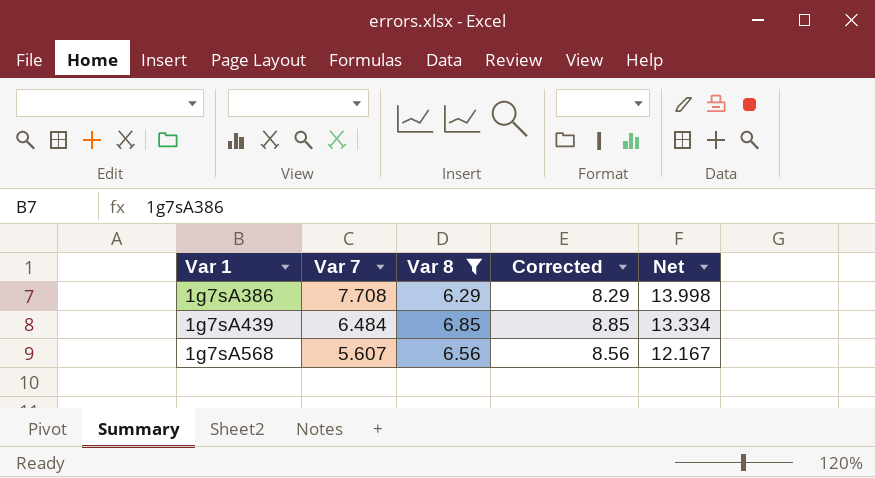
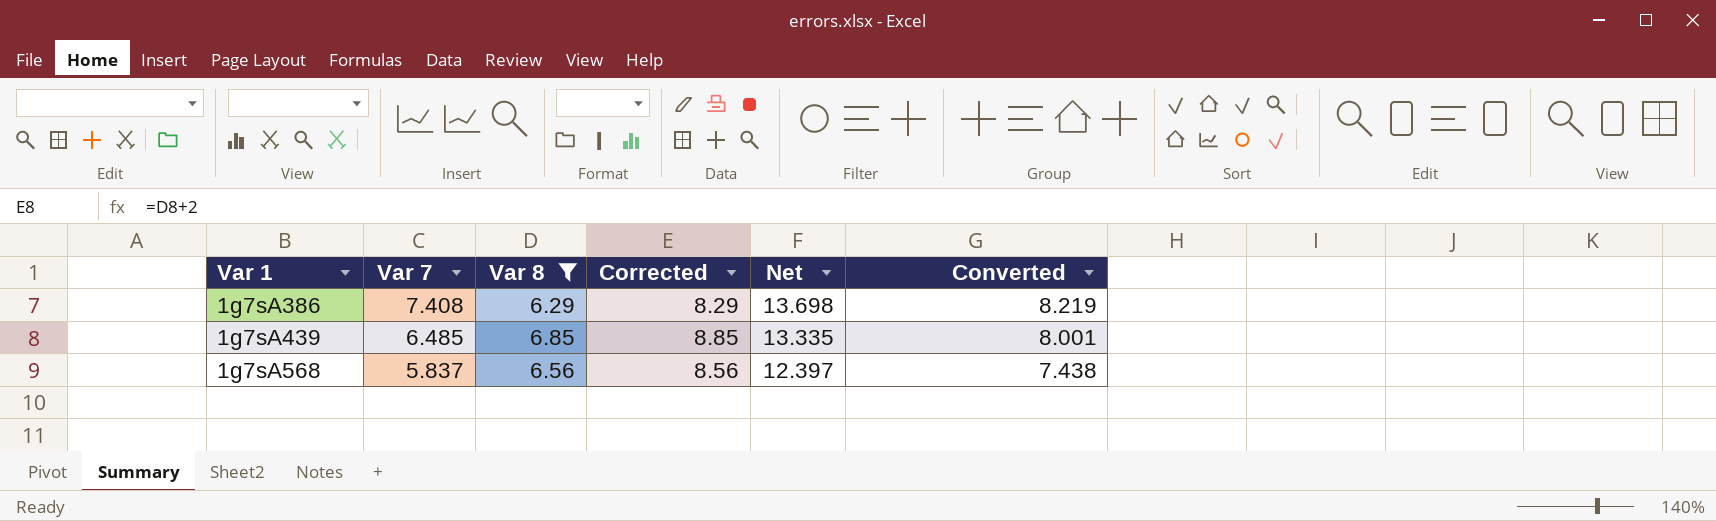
column Converted | formula: none -> [Net] * 0.6
1g7sA386 | Var 7: 7.708 -> 7.408
1g7sA386 | Net: 13.998 -> 13.698
1g7sA439 | Var 7: 6.484 -> 6.485
1g7sA439 | Net: 13.334 -> 13.335
1g7sA568 | Var 7: 5.607 -> 5.837
1g7sA568 | Net: 12.167 -> 12.397

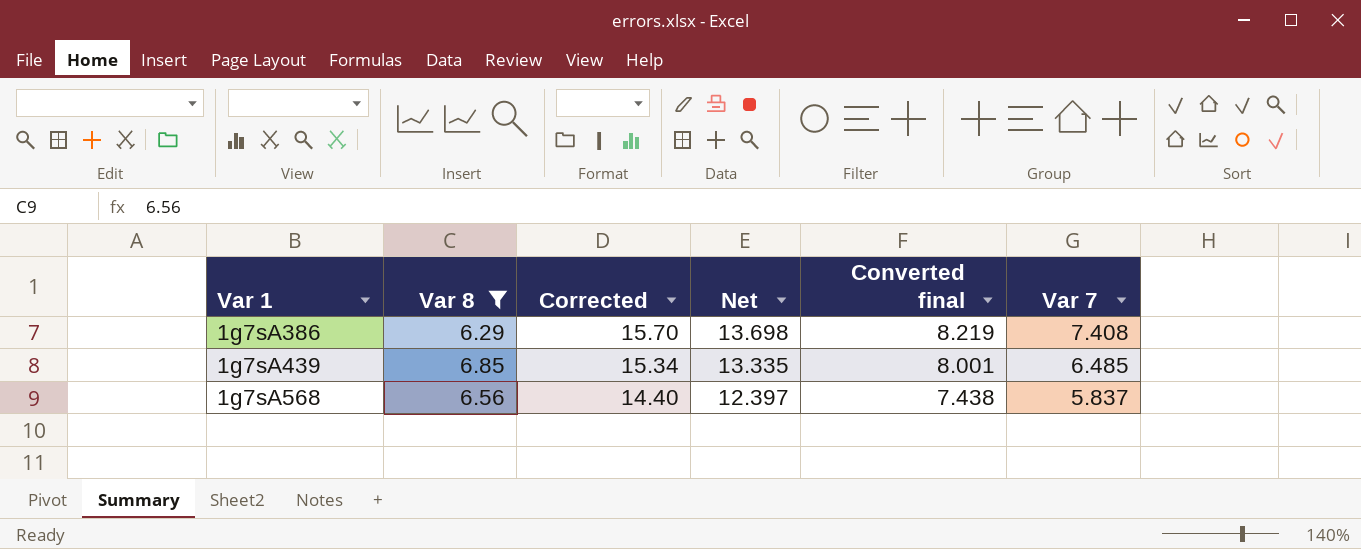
column Corrected | formula: [Var 8] + 2 -> [Net] + 2
column name: Converted -> Converted final
column Var 7 | position: 2 -> 6

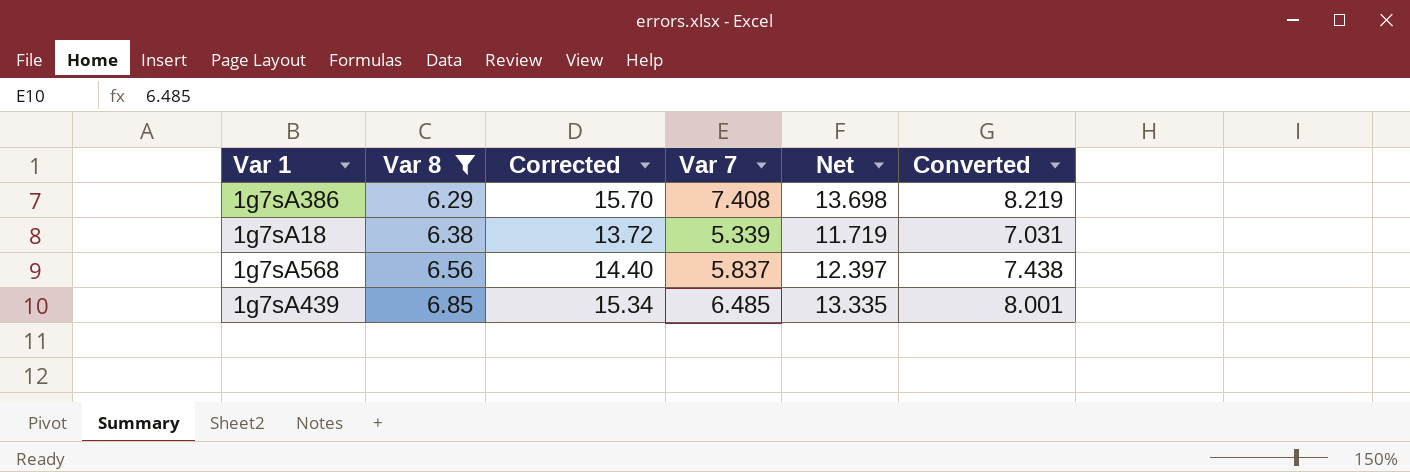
row order: Var 1 ascending -> Var 8 ascending
column Var 7 | position: 6 -> 4
column name: Converted final -> Converted
row 1g7sA18: none -> 6.38 | 13.72 | 5.339 | 11.719 | 7.031

